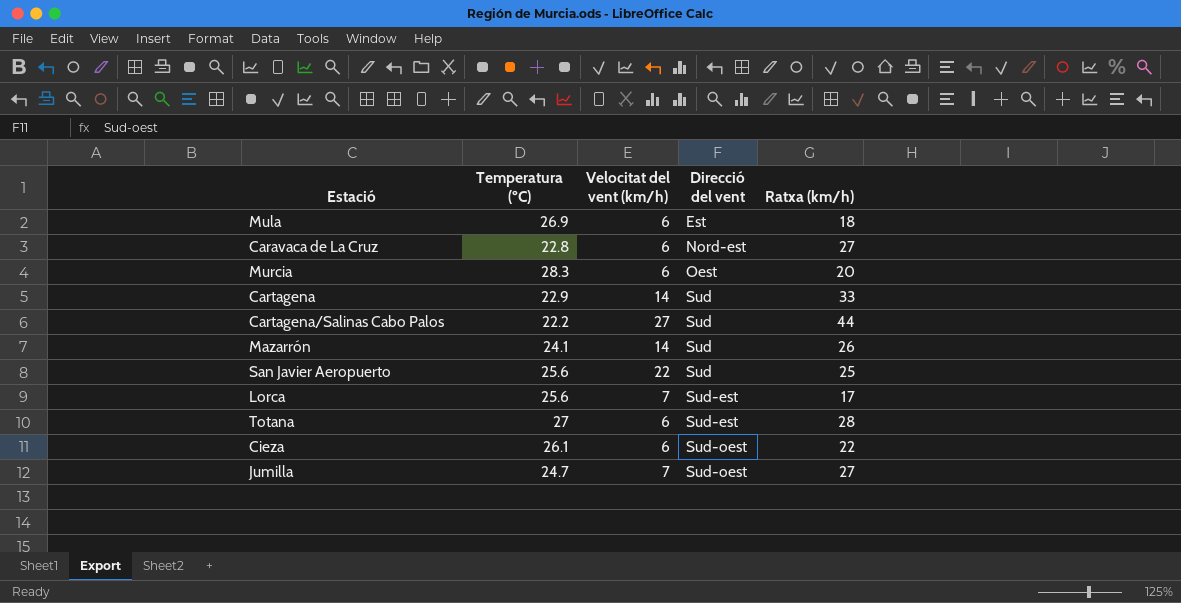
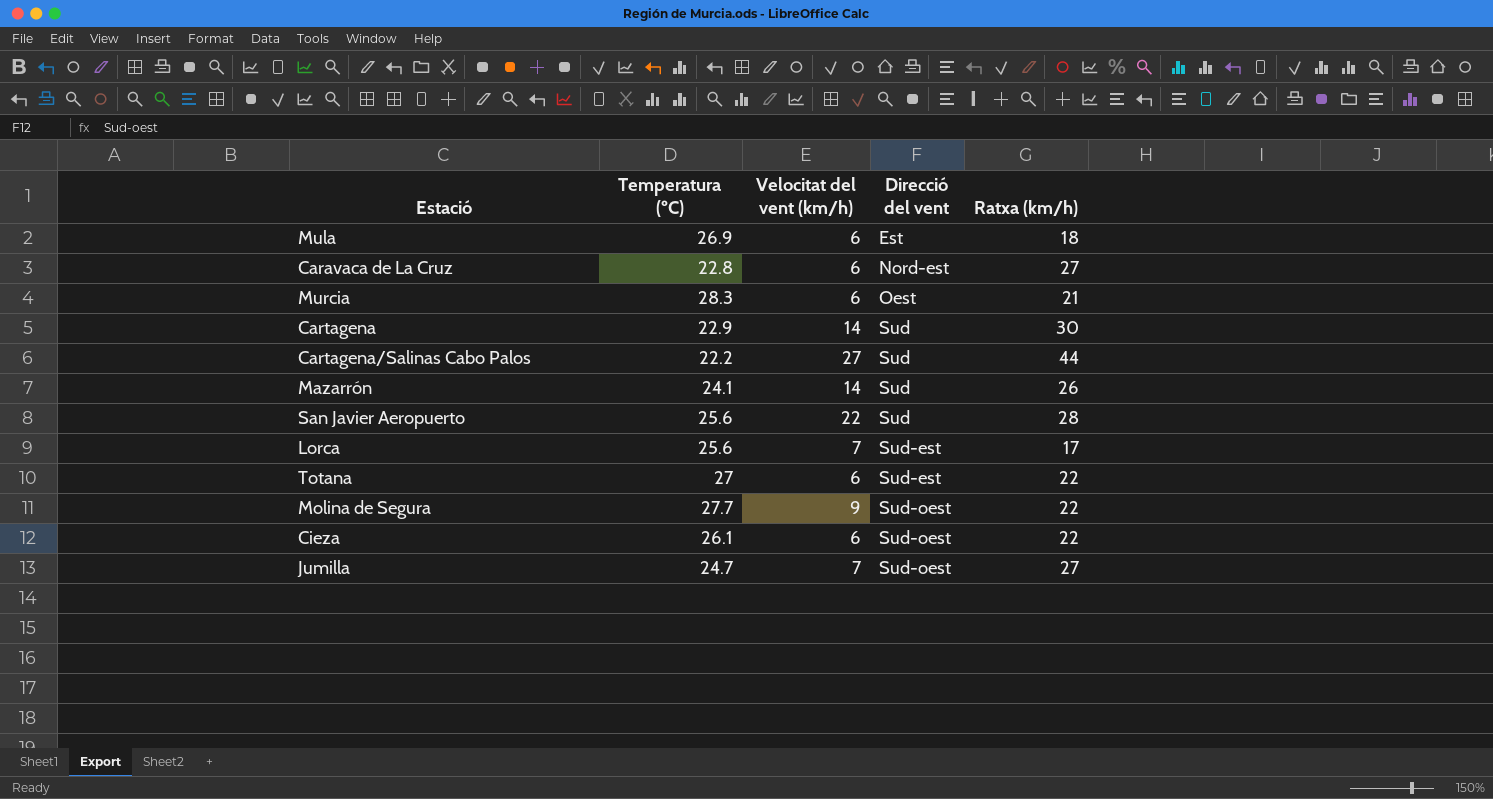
Murcia | Ratxa (km/h): 20 -> 21
Cartagena | Ratxa (km/h): 33 -> 30
San Javier Aeropuerto | Ratxa (km/h): 25 -> 28
Totana | Ratxa (km/h): 28 -> 22
row Molina de Segura: none -> 27.7 | 9 | Sud-oest | 22

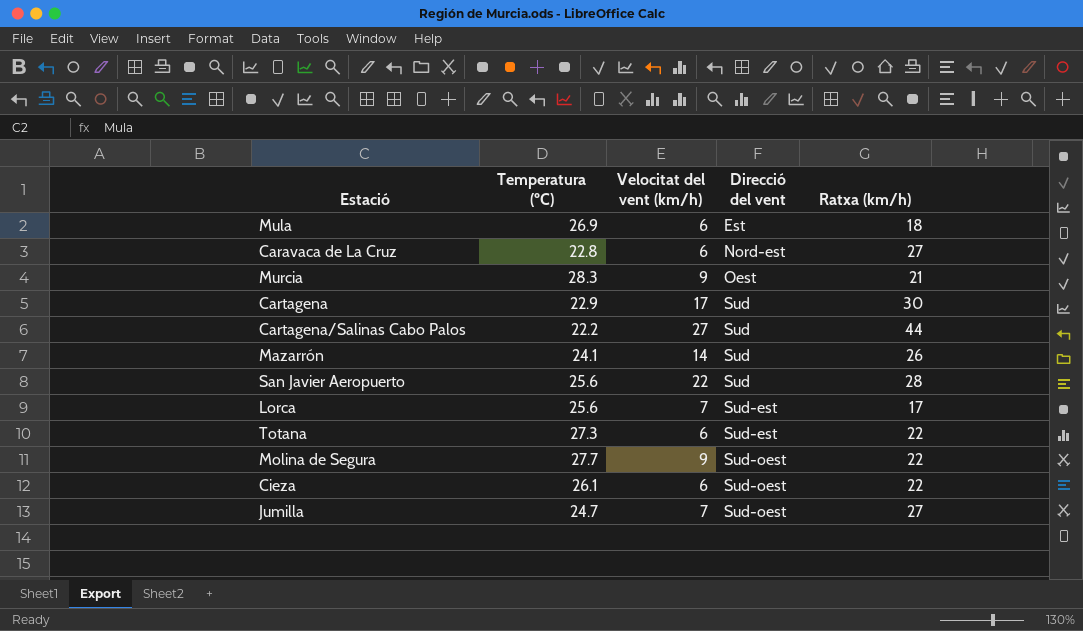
Murcia | Velocitat del vent (km/h): 6 -> 9
Cartagena | Velocitat del vent (km/h): 14 -> 17
Totana | Temperatura (ºC): 27 -> 27.3

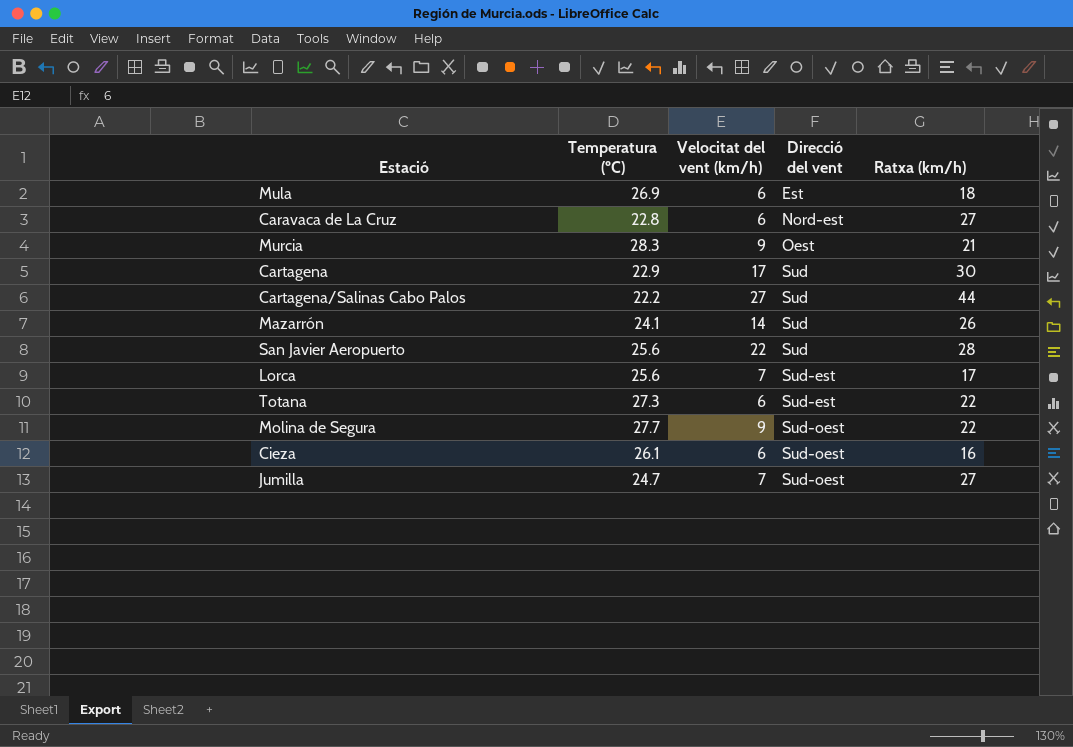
Cieza | Ratxa (km/h): 22 -> 16

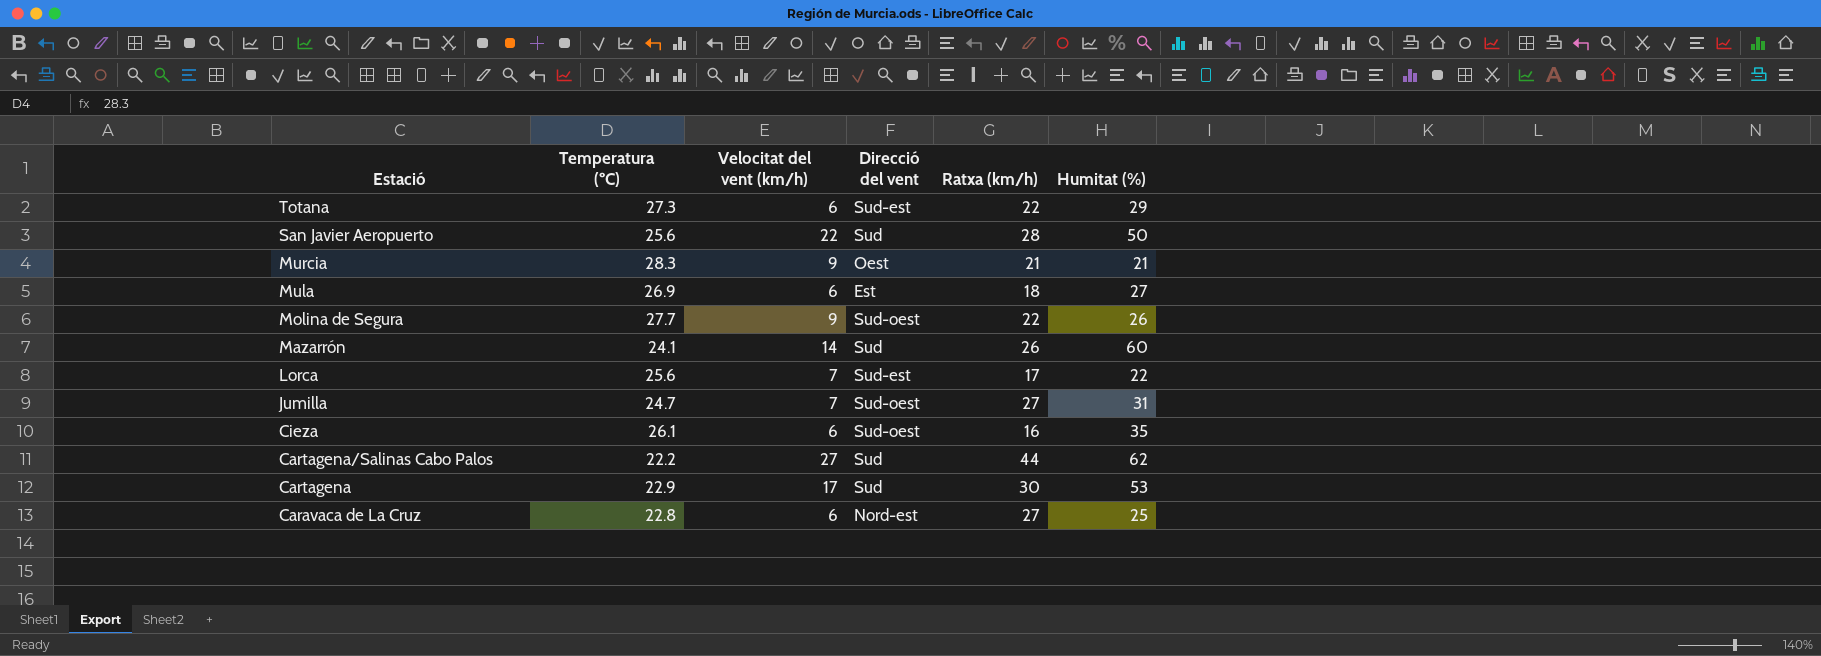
row order: Direcció del vent ascending -> Estació descending
column Humitat (%) | position: none -> 6

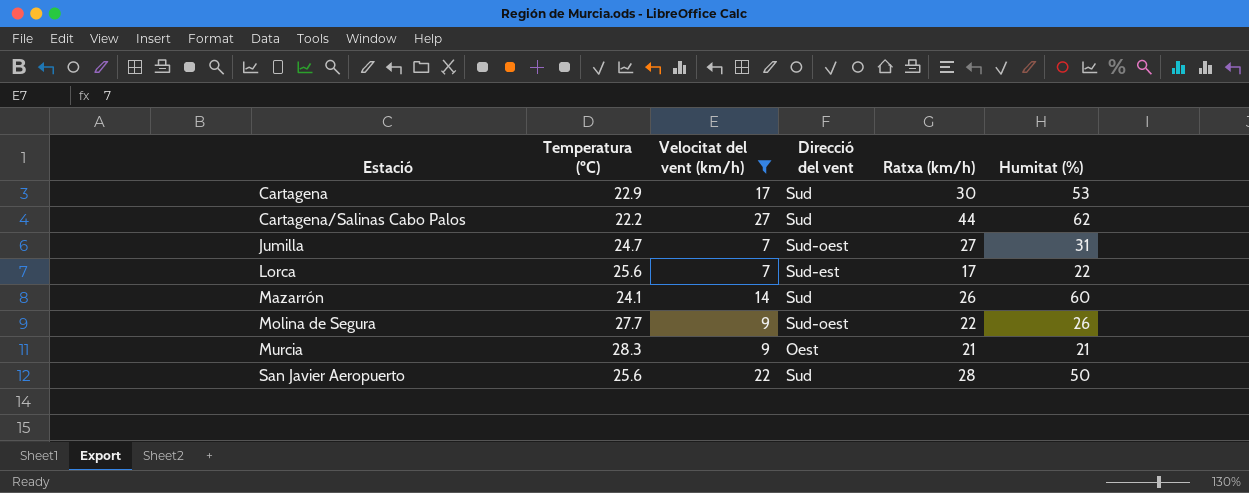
filter: none -> Velocitat del vent (km/h) != 6
row order: Estació descending -> Estació ascending

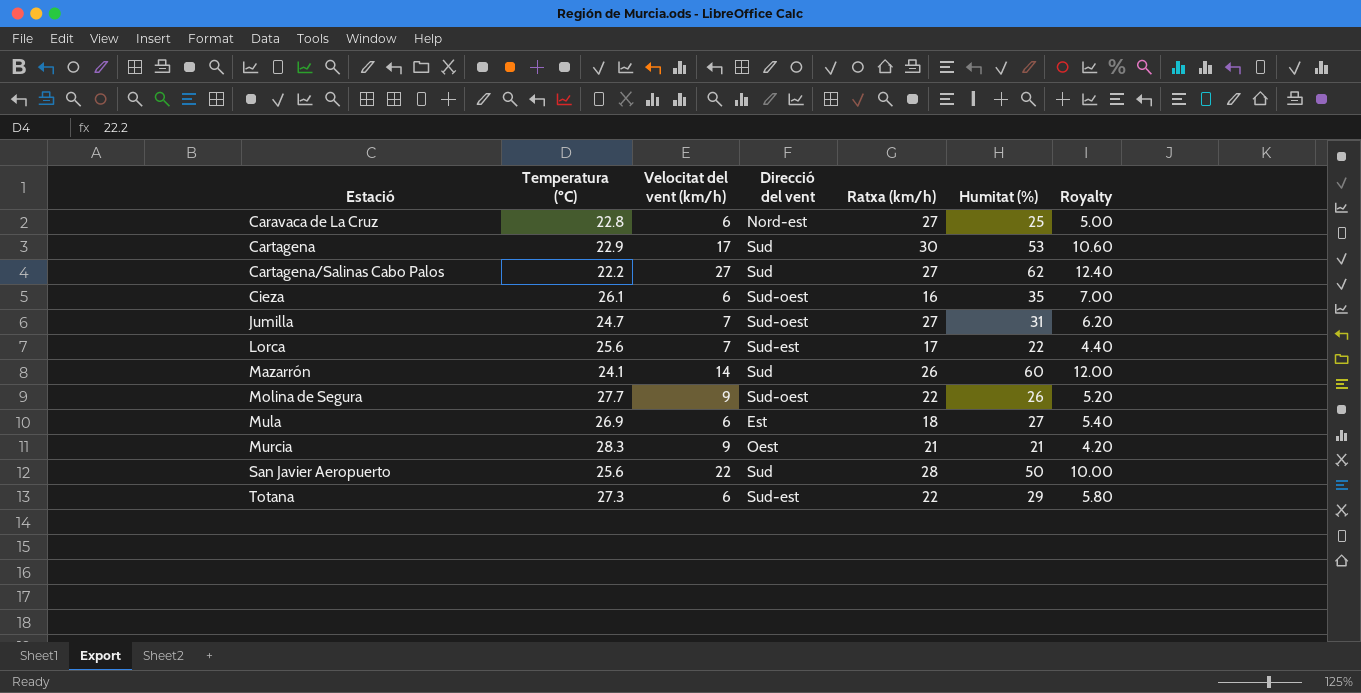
filter: Velocitat del vent (km/h) != 6 -> none
column Royalty | formula: none -> [Humitat (%)] * 0.2
Cartagena/Salinas Cabo Palos | Ratxa (km/h): 44 -> 27

